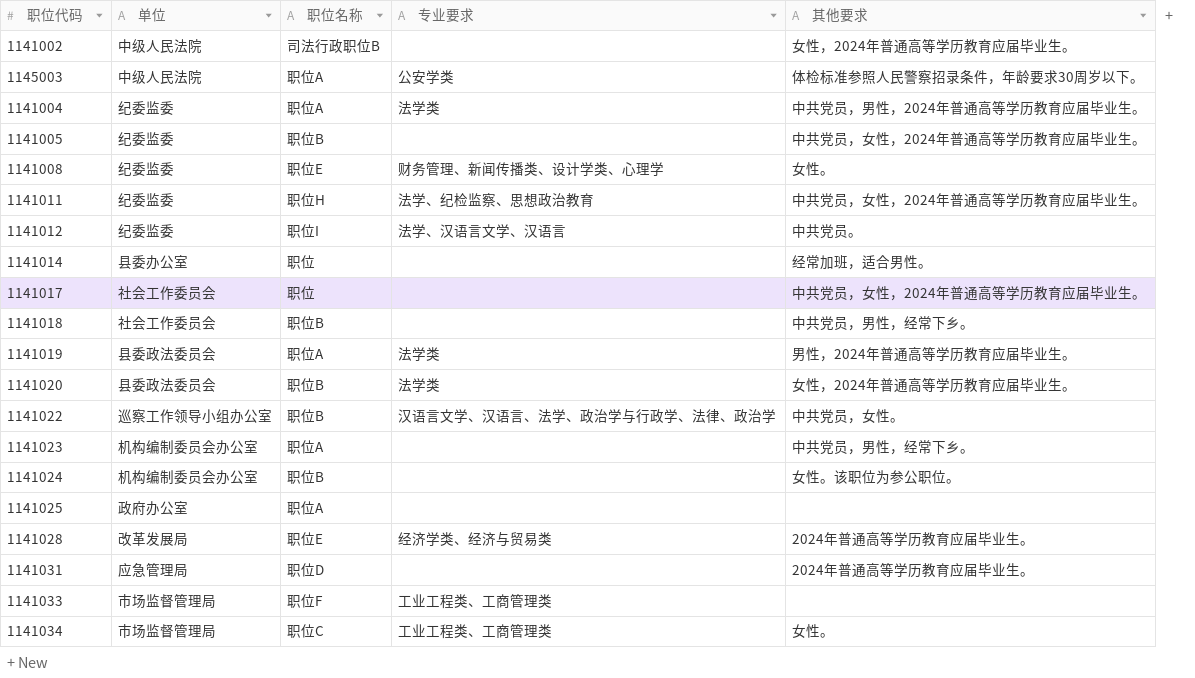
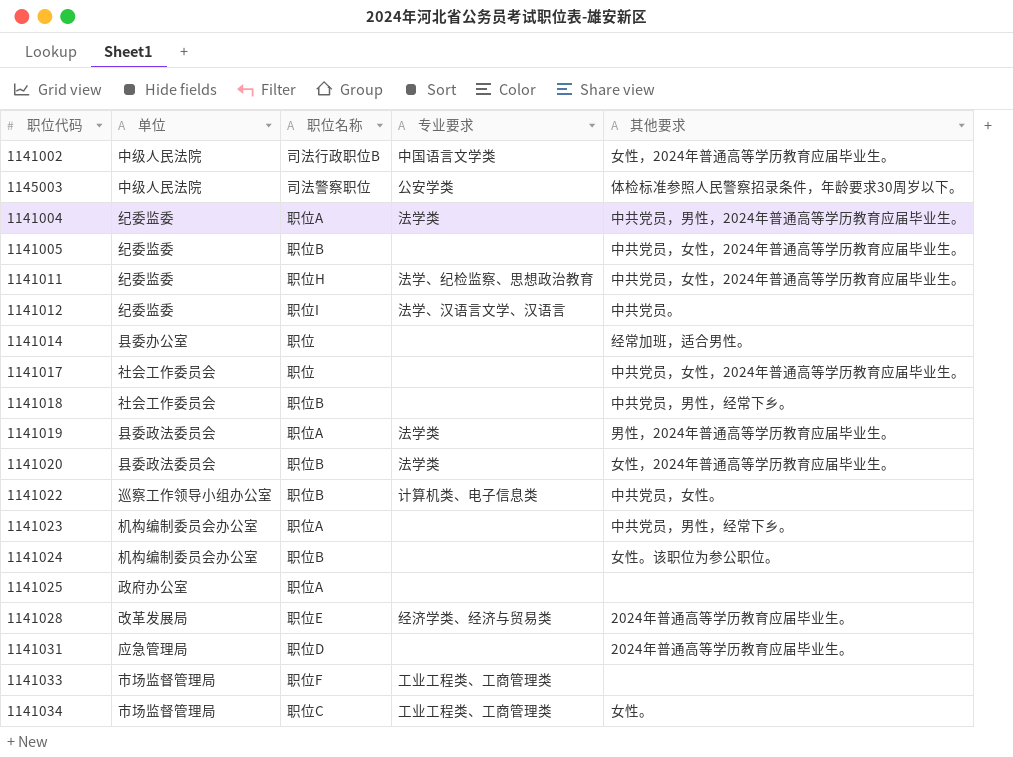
row 1141008: 纪委监委 | 职位E | 财务管理、新闻传播类、设计学类、心理学 | 女性。 -> none
1141002 | 专业要求: none -> 中国语言文学类
1145003 | 职位名称: 职位A -> 司法警察职位
1141022 | 专业要求: 汉语言文学、汉语言、法学、政治学与行政学、法律、政治学 -> 计算机类、电子信息类

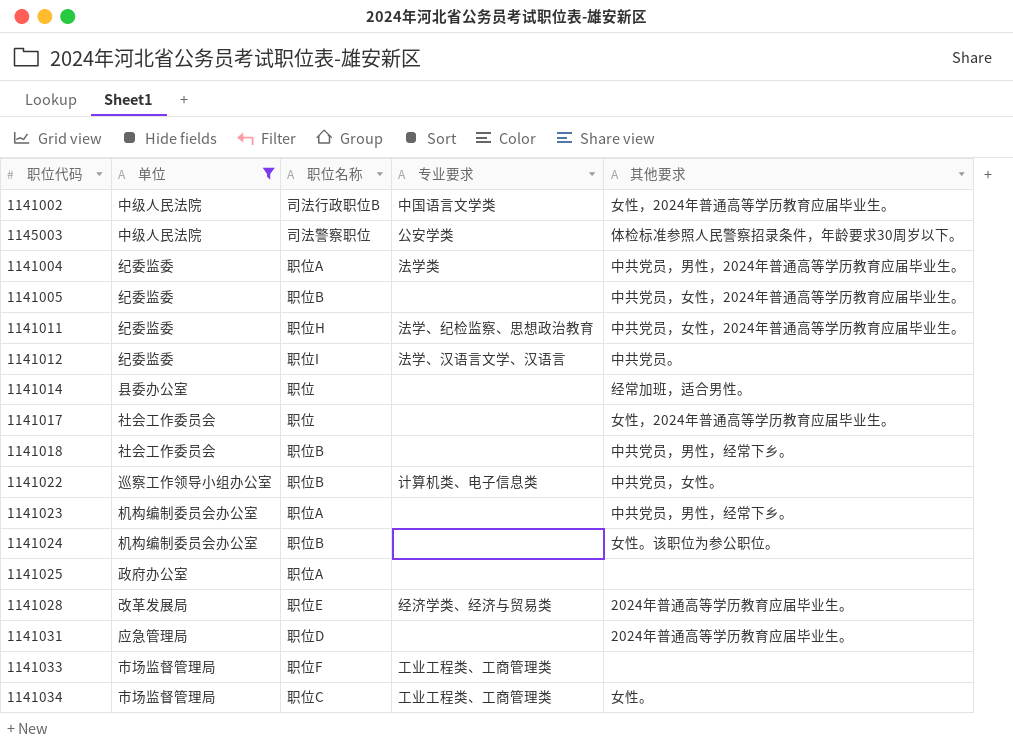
filter: none -> 单位 != 县委政法委员会
1141017 | 其他要求: 中共党员，女性，2024年普通高等学历教育应届毕业生。 -> 女性，2024年普通高等学历教育应届毕业生。

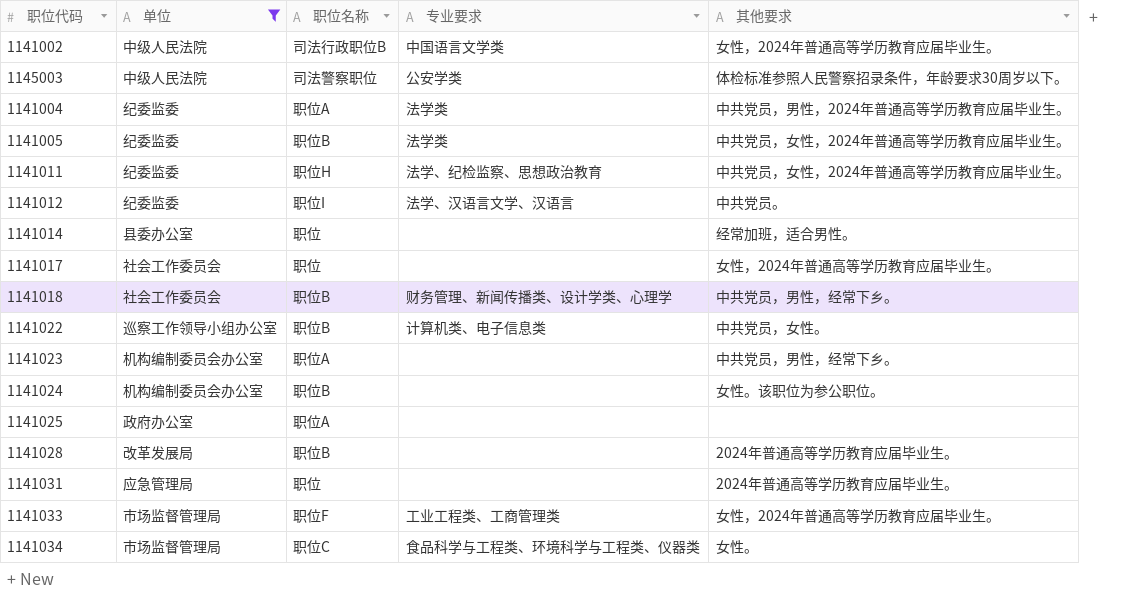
1141005 | 专业要求: none -> 法学类
1141018 | 专业要求: none -> 财务管理、新闻传播类、设计学类、心理学
1141028 | 职位名称: 职位E -> 职位B
1141028 | 专业要求: 经济学类、经济与贸易类 -> none
1141031 | 职位名称: 职位D -> 职位
1141033 | 其他要求: none -> 女性，2024年普通高等学历教育应届毕业生。
1141034 | 专业要求: 工业工程类、工商管理类 -> 食品科学与工程类、环境科学与工程类、仪器类

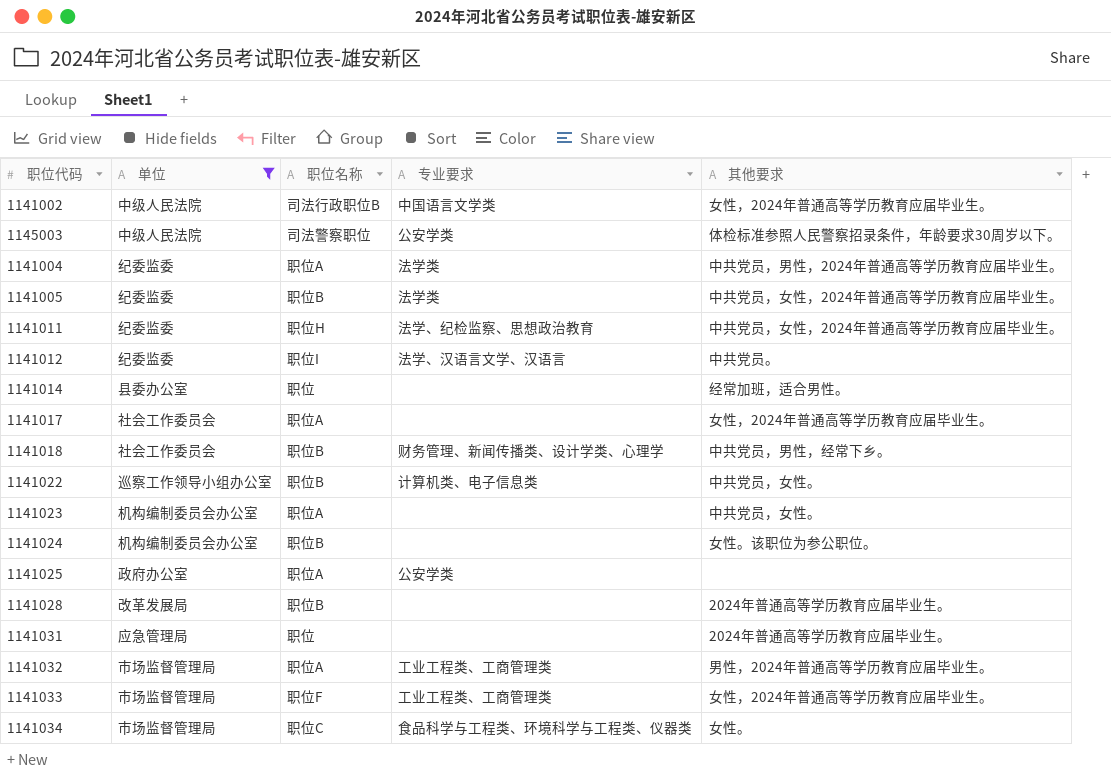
1141017 | 职位名称: 职位 -> 职位A
1141023 | 其他要求: 中共党员，男性，经常下乡。 -> 中共党员，女性。
1141025 | 专业要求: none -> 公安学类
row 1141032: none -> 市场监督管理局 | 职位A | 工业工程类、工商管理类 | 男性，2024年普通高等学历教育应届毕业生。

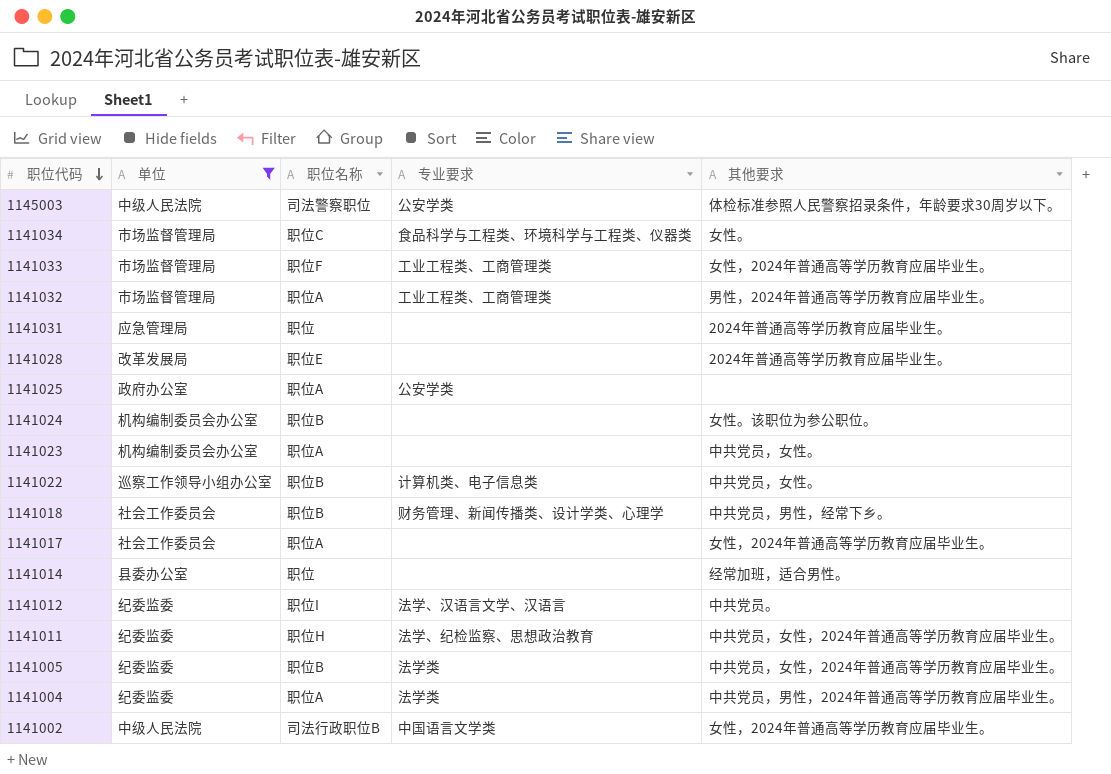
row order: none -> 职位代码 descending
1141028 | 职位名称: 职位B -> 职位E

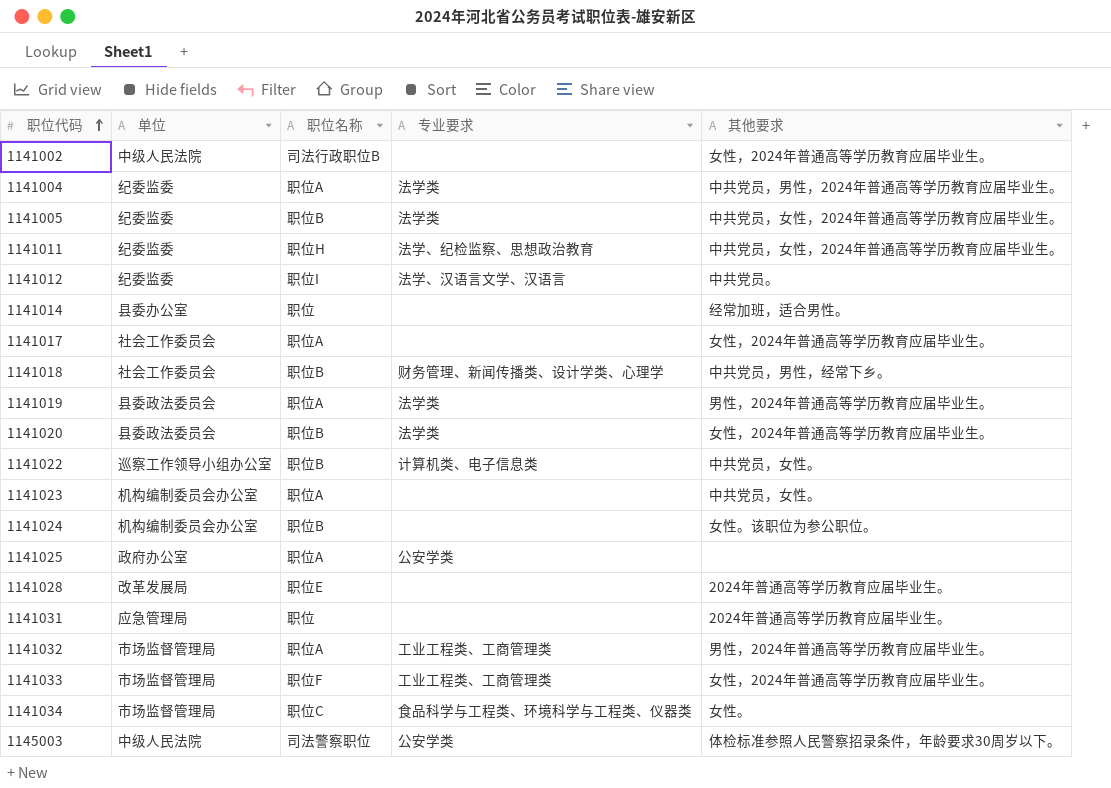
filter: 单位 != 县委政法委员会 -> none
row order: 职位代码 descending -> 职位代码 ascending
1141002 | 专业要求: 中国语言文学类 -> none

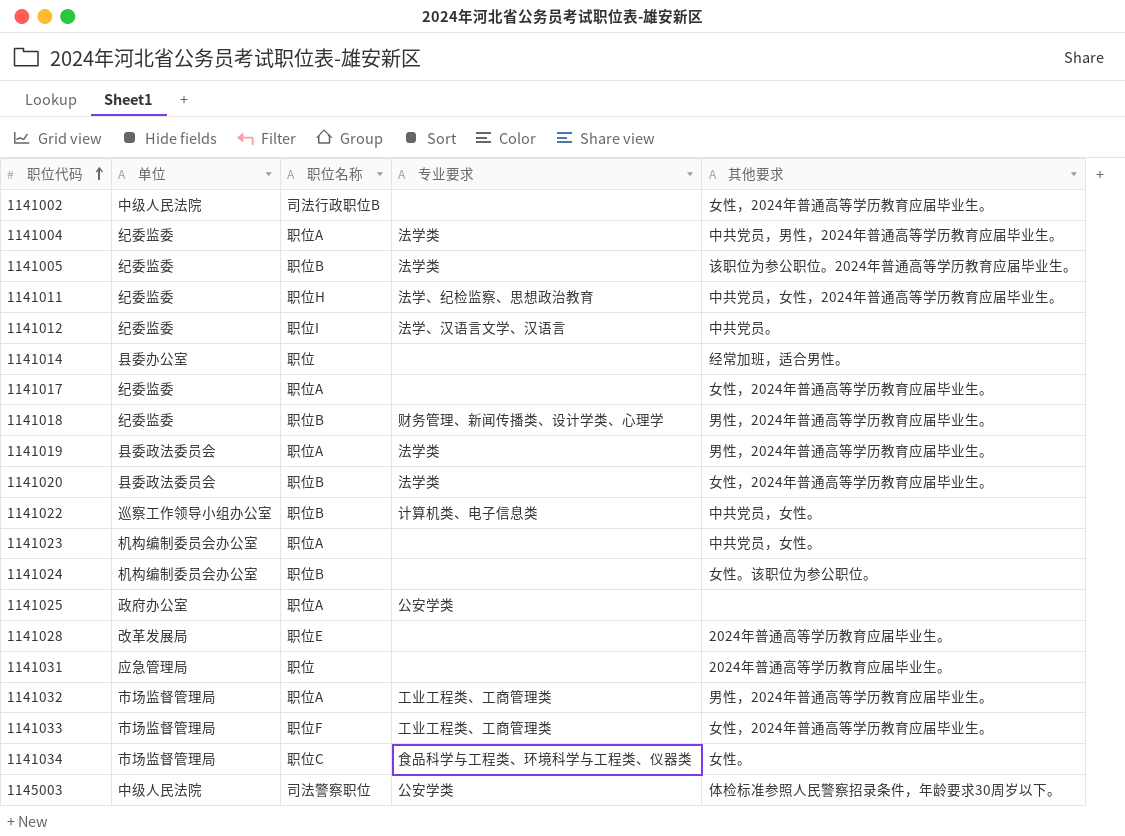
1141005 | 其他要求: 中共党员，女性，2024年普通高等学历教育应届毕业生。 -> 该职位为参公职位。2024年普通高等学历教育应届毕业生。
1141017 | 单位: 社会工作委员会 -> 纪委监委
1141018 | 单位: 社会工作委员会 -> 纪委监委
1141018 | 其他要求: 中共党员，男性，经常下乡。 -> 男性，2024年普通高等学历教育应届毕业生。

